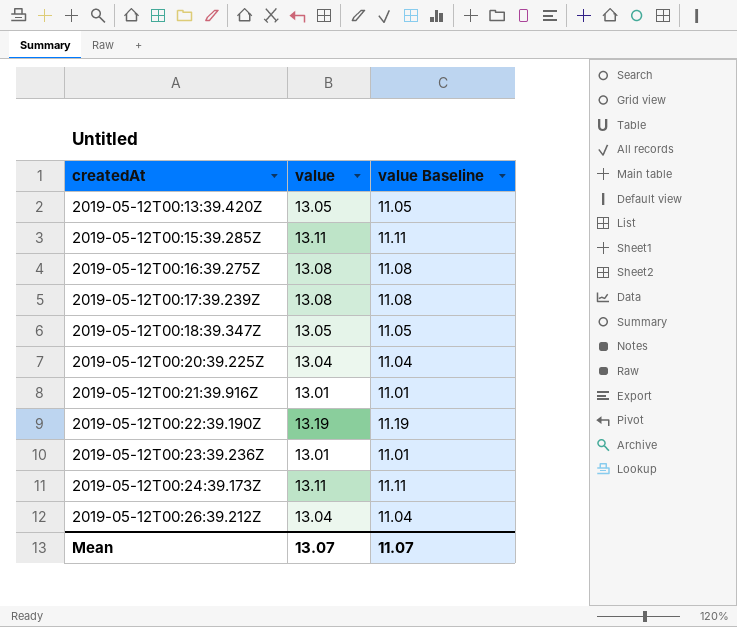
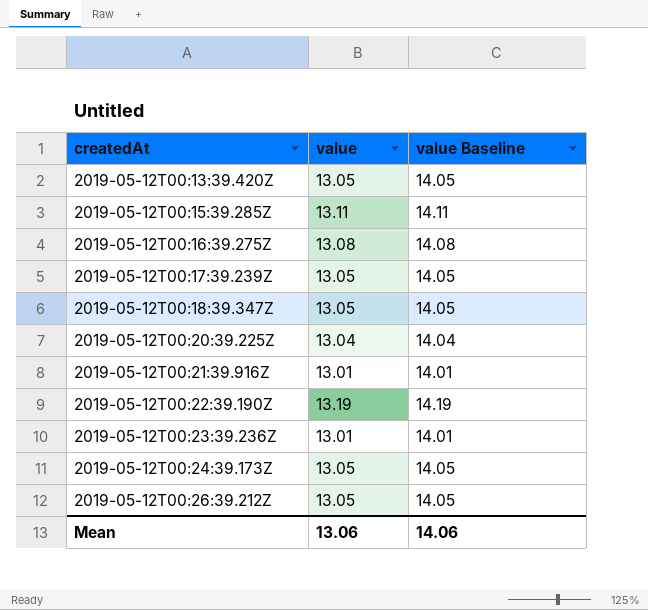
column value Baseline | formula: [value] - 2 -> [value] + 1
2019-05-12T00:17:39.239Z | value: 13.08 -> 13.05
2019-05-12T00:24:39.173Z | value: 13.11 -> 13.05
2019-05-12T00:26:39.212Z | value: 13.04 -> 13.05
Mean | value: 13.07 -> 13.06
Mean | value Baseline: 11.07 -> 14.06

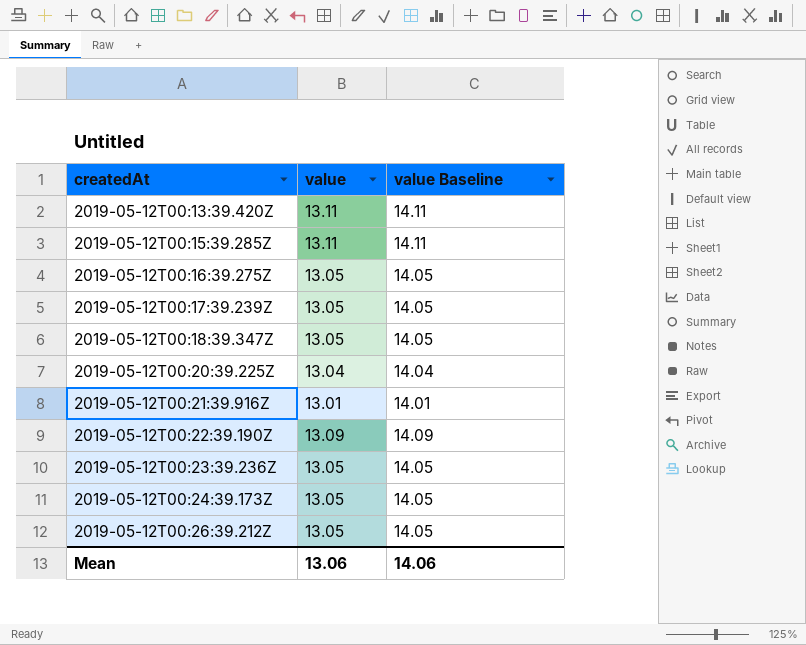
2019-05-12T00:13:39.420Z | value: 13.05 -> 13.11
2019-05-12T00:13:39.420Z | value Baseline: 14.05 -> 14.11
2019-05-12T00:16:39.275Z | value: 13.08 -> 13.05
2019-05-12T00:16:39.275Z | value Baseline: 14.08 -> 14.05
2019-05-12T00:22:39.190Z | value: 13.19 -> 13.09
2019-05-12T00:22:39.190Z | value Baseline: 14.19 -> 14.09
2019-05-12T00:23:39.236Z | value: 13.01 -> 13.05
2019-05-12T00:23:39.236Z | value Baseline: 14.01 -> 14.05

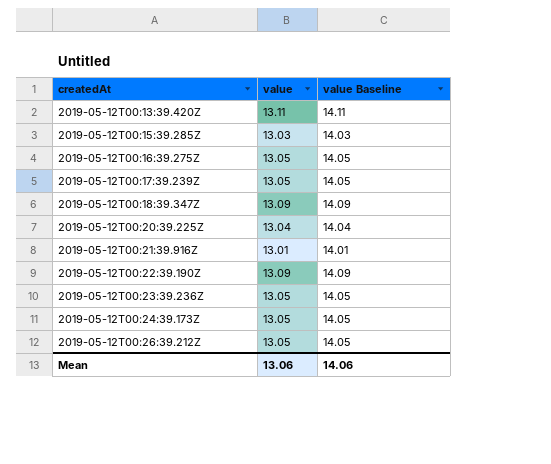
2019-05-12T00:15:39.285Z | value: 13.11 -> 13.03
2019-05-12T00:15:39.285Z | value Baseline: 14.11 -> 14.03
2019-05-12T00:18:39.347Z | value: 13.05 -> 13.09
2019-05-12T00:18:39.347Z | value Baseline: 14.05 -> 14.09

